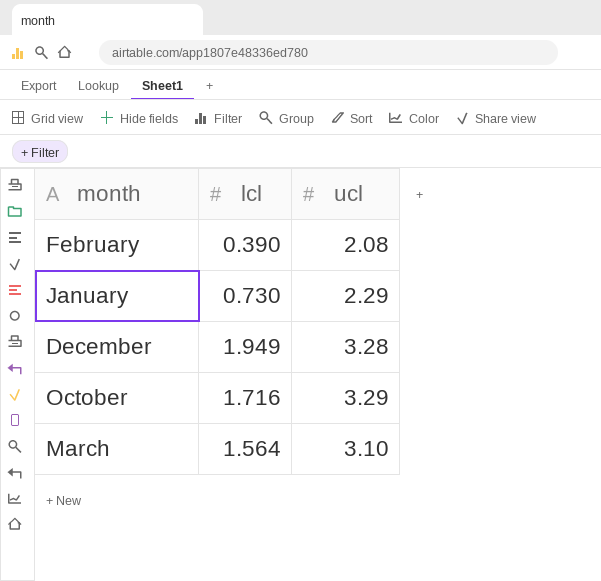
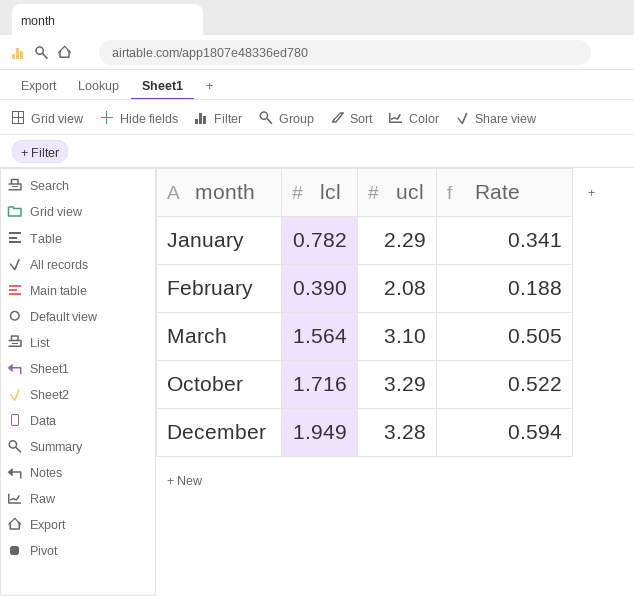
row order: none -> month ascending
column Rate | formula: none -> [lcl] / [ucl]
January | lcl: 0.730 -> 0.782

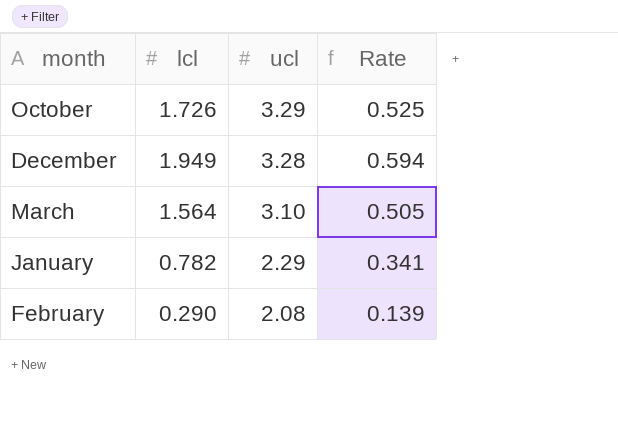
row order: month ascending -> ucl descending
October | lcl: 1.716 -> 1.726
October | Rate: 0.522 -> 0.525
February | lcl: 0.390 -> 0.290
February | Rate: 0.188 -> 0.139

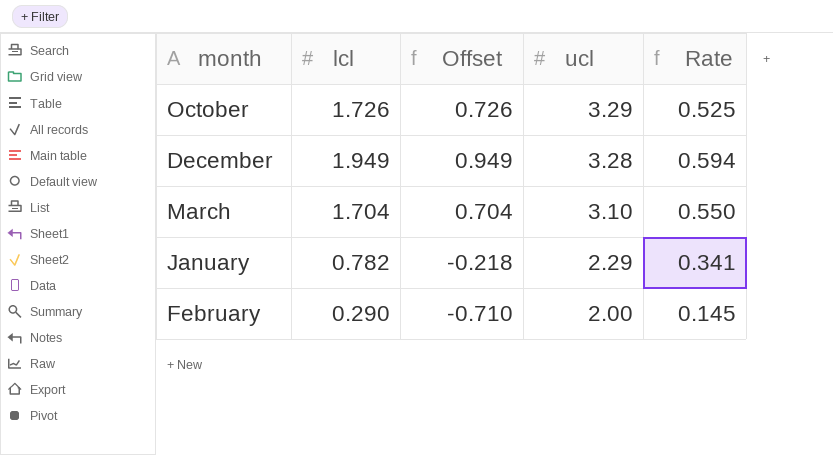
column Offset | formula: none -> [lcl] - 1
March | lcl: 1.564 -> 1.704
March | Rate: 0.505 -> 0.550
February | ucl: 2.08 -> 2.00
February | Rate: 0.139 -> 0.145

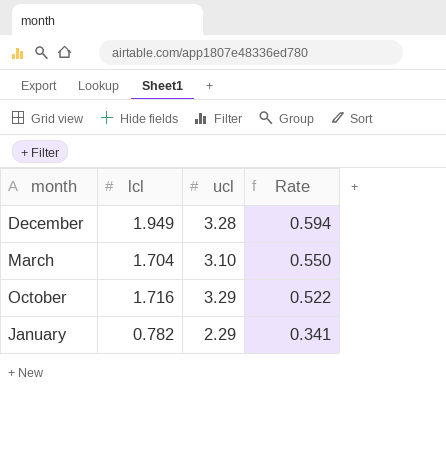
row order: ucl descending -> Rate descending
column Offset | formula: [lcl] - 1 -> none
row February: 0.290 | -0.710 | 2.00 | 0.145 -> none
October | lcl: 1.726 -> 1.716
October | Rate: 0.525 -> 0.522

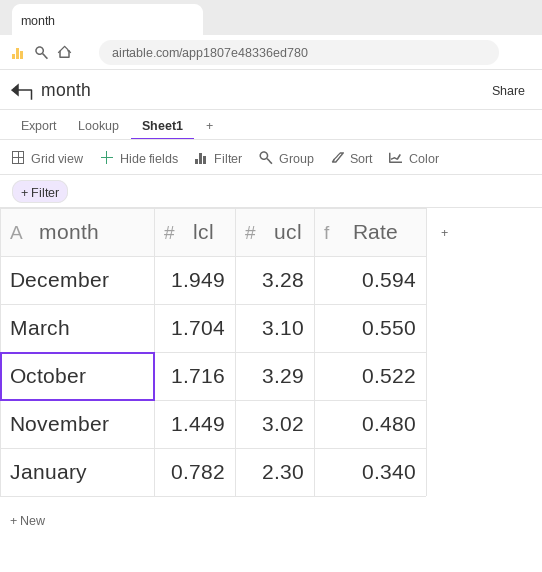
row November: none -> 1.449 | 3.02 | 0.480
January | ucl: 2.29 -> 2.30
January | Rate: 0.341 -> 0.340

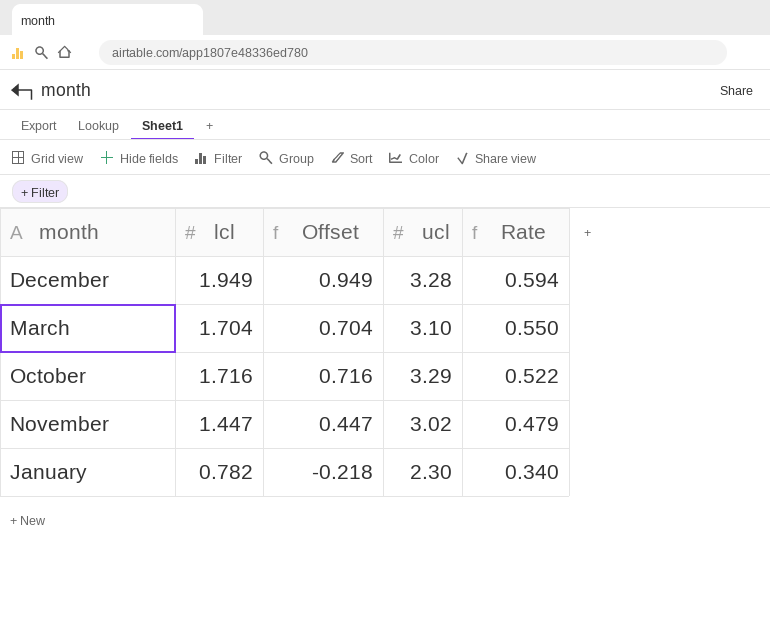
column Offset | formula: none -> [lcl] - 1
November | lcl: 1.449 -> 1.447
November | Rate: 0.480 -> 0.479

